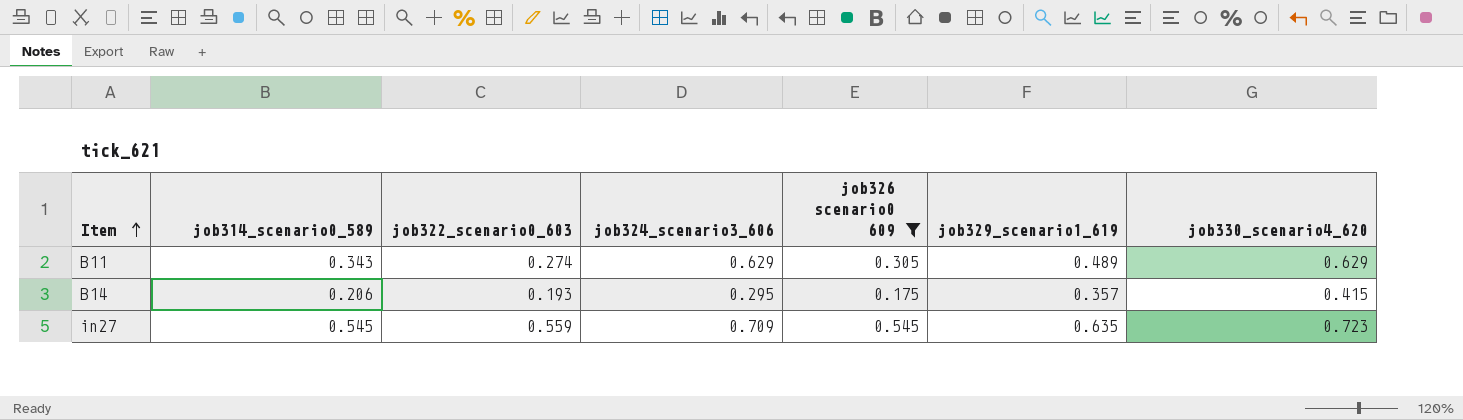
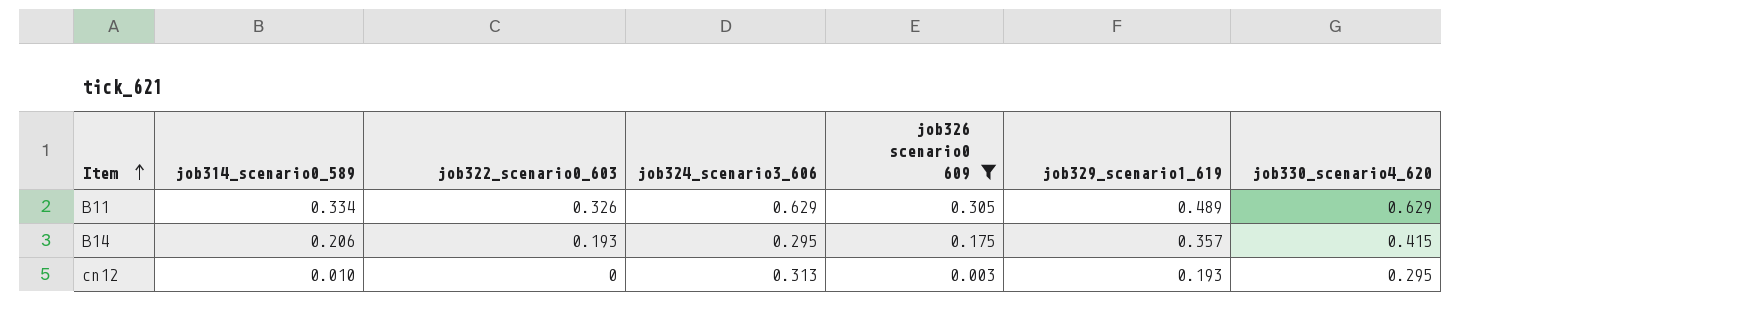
row in27: 0.545 | 0.559 | 0.709 | 0.545 | 0.635 | 0.723 -> none
B11 | job314_scenario0_589: 0.343 -> 0.334
B11 | job322_scenario0_603: 0.274 -> 0.326
row cn12: none -> 0.010 | 0 | 0.313 | 0.003 | 0.193 | 0.295

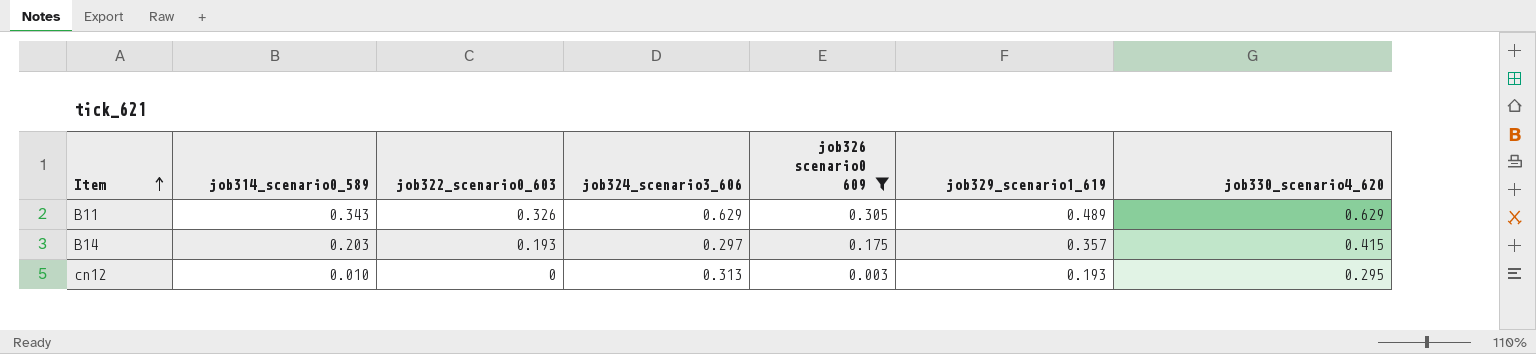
B11 | job314_scenario0_589: 0.334 -> 0.343
B14 | job314_scenario0_589: 0.206 -> 0.203
B14 | job324_scenario3_606: 0.295 -> 0.297

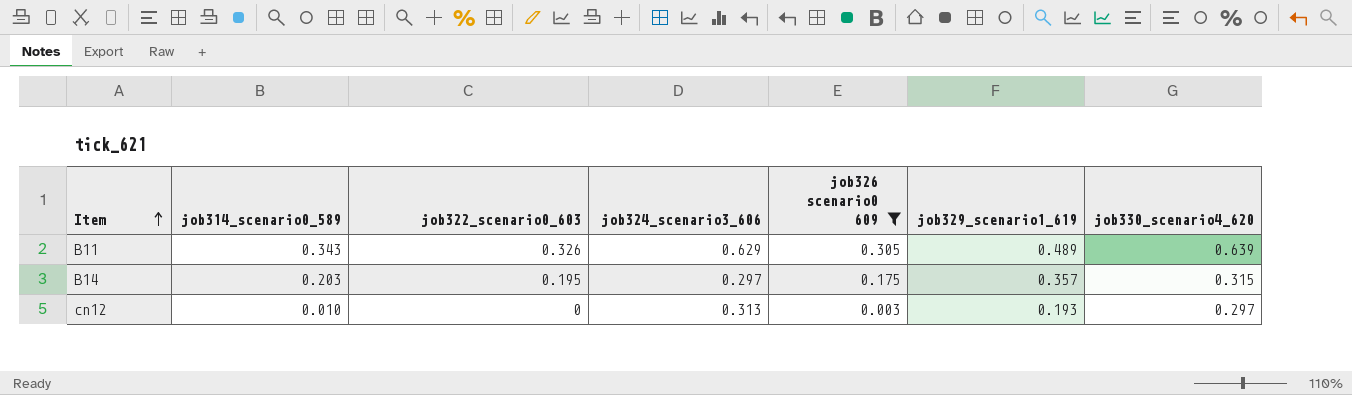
B11 | job330_scenario4_620: 0.629 -> 0.639
B14 | job322_scenario0_603: 0.193 -> 0.195
B14 | job330_scenario4_620: 0.415 -> 0.315
cn12 | job330_scenario4_620: 0.295 -> 0.297

